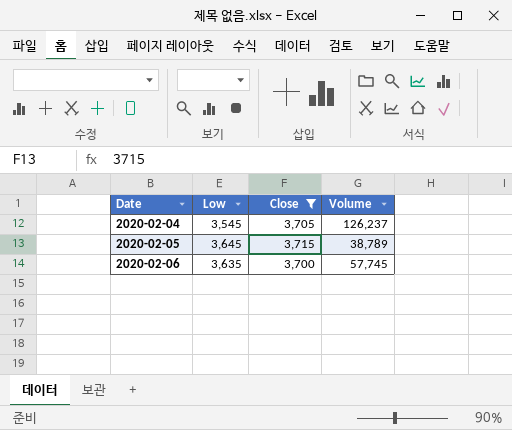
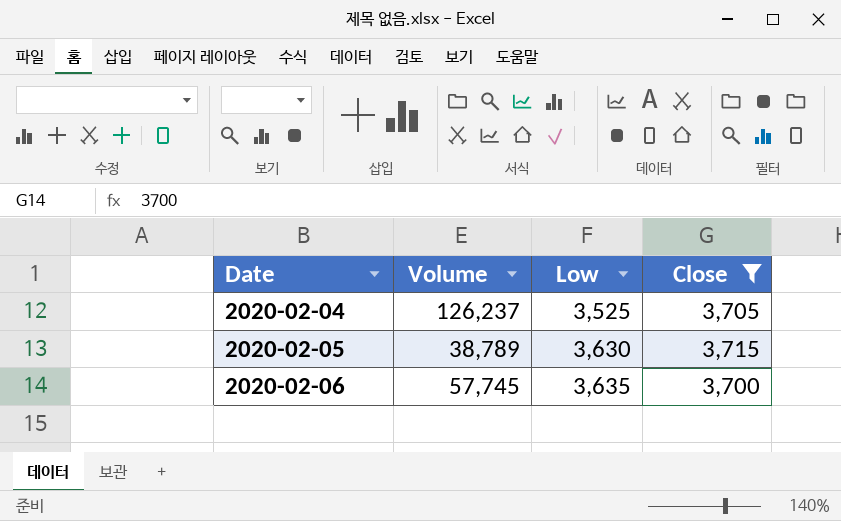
column Volume | position: 4 -> 2
2020-02-04 | Low: 3,545 -> 3,525
2020-02-05 | Low: 3,645 -> 3,630

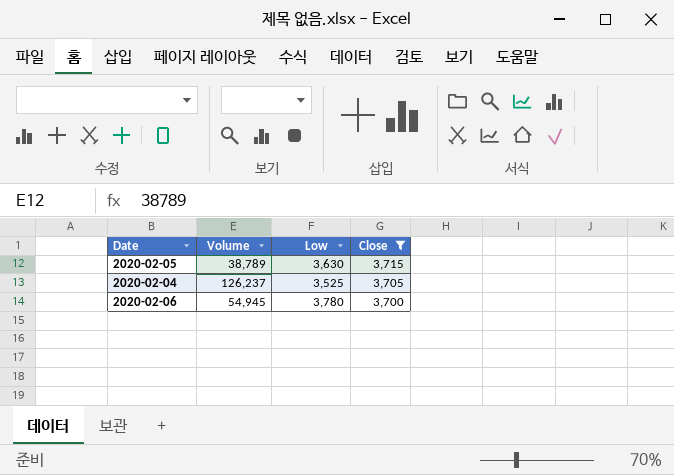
row order: Date ascending -> Close descending
2020-02-06 | Volume: 57,745 -> 54,945
2020-02-06 | Low: 3,635 -> 3,780

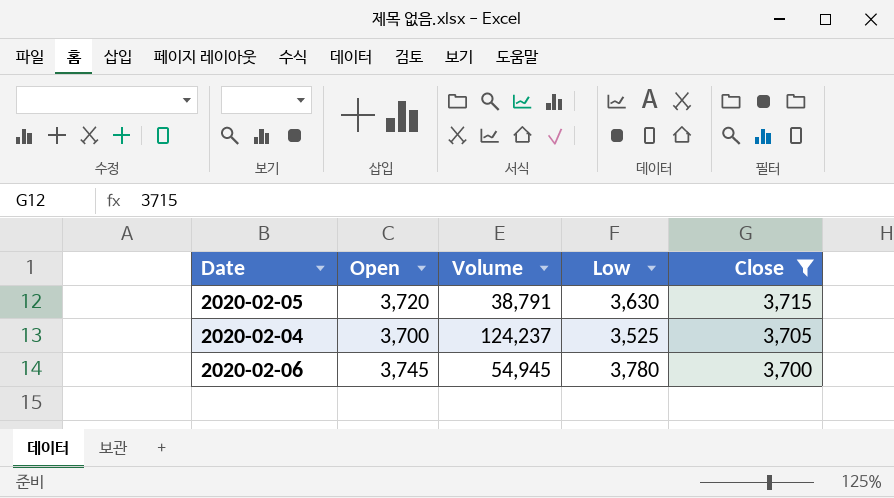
column Open | position: none -> 2
2020-02-05 | Volume: 38,789 -> 38,791
2020-02-04 | Volume: 126,237 -> 124,237

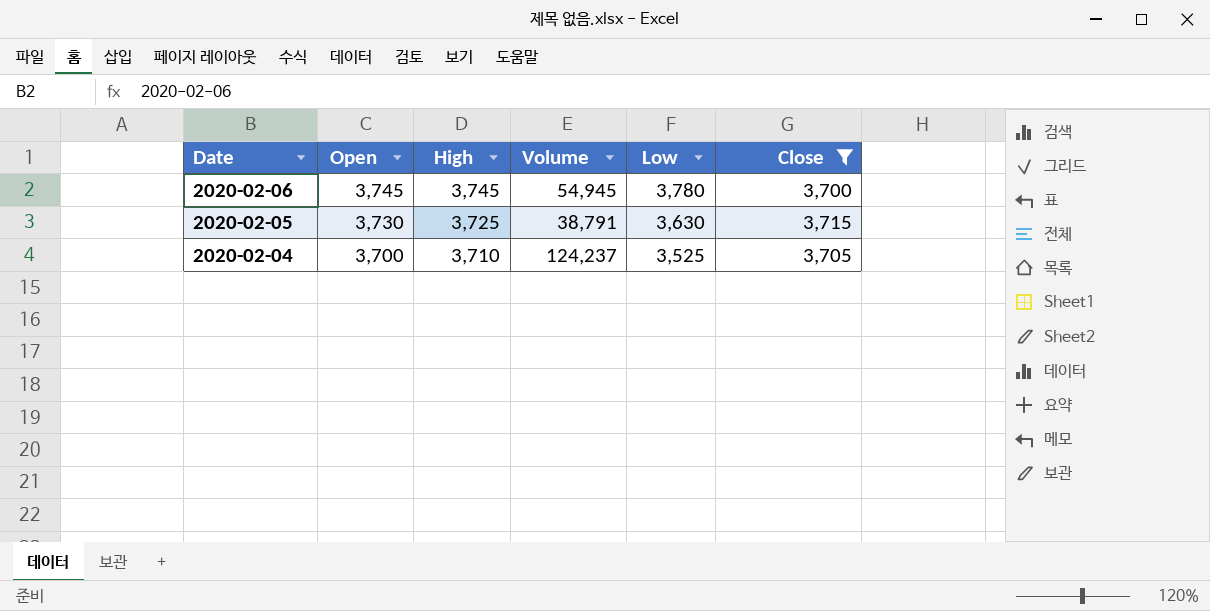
row order: Close descending -> Date descending
column High | position: none -> 3
2020-02-05 | Open: 3,720 -> 3,730

